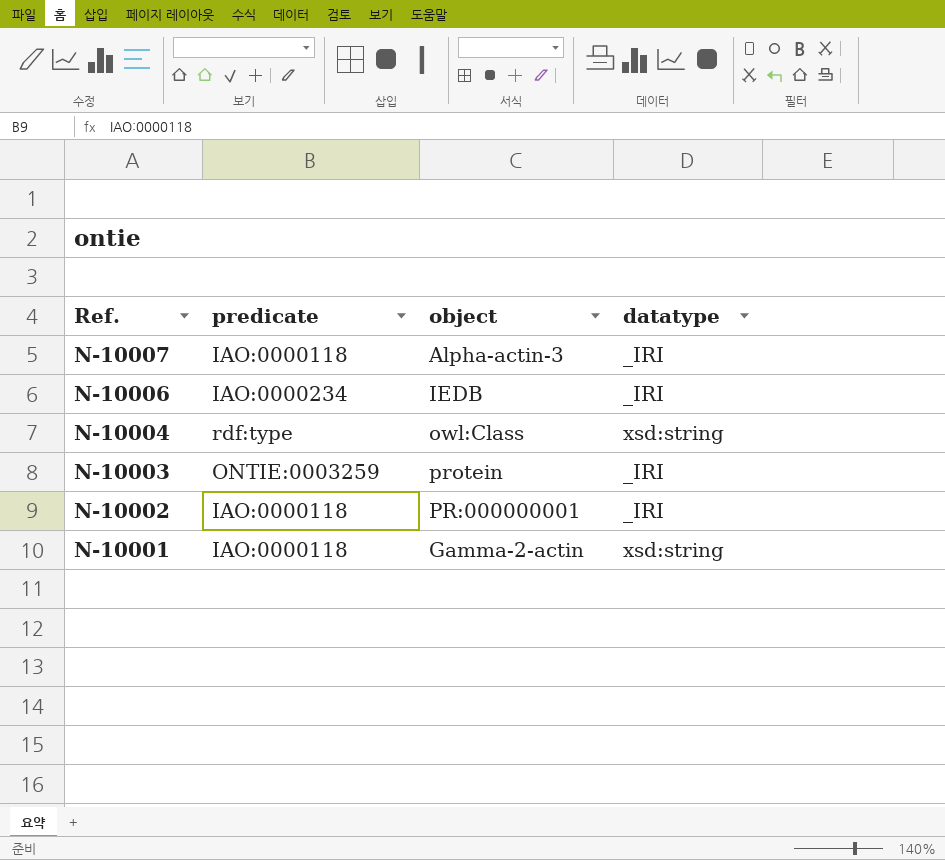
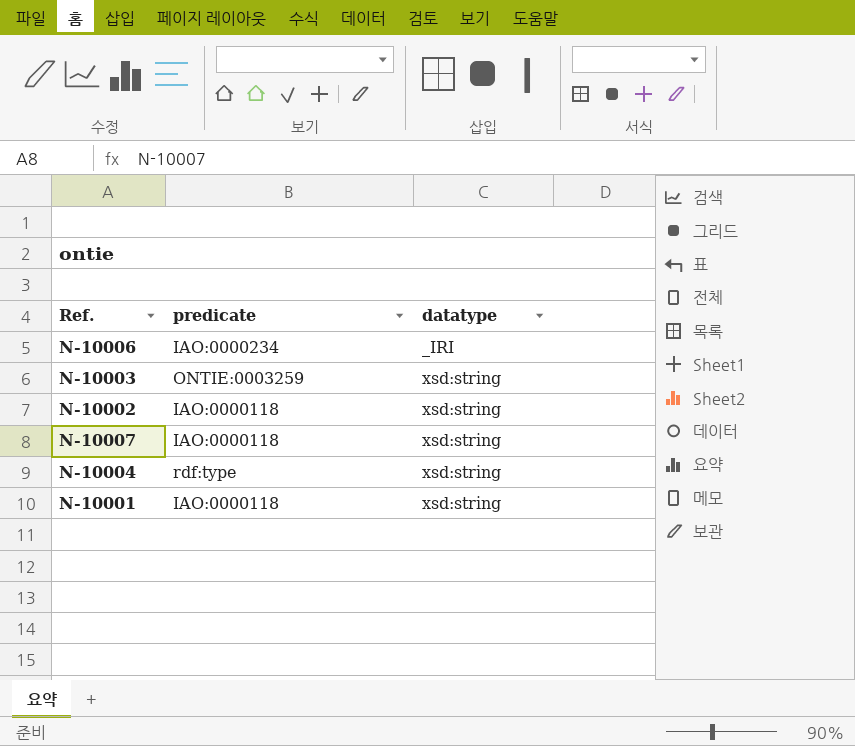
row order: Ref. descending -> datatype ascending
column object | position: 3 -> none
N-10003 | datatype: _IRI -> xsd:string
N-10002 | datatype: _IRI -> xsd:string
N-10007 | datatype: _IRI -> xsd:string

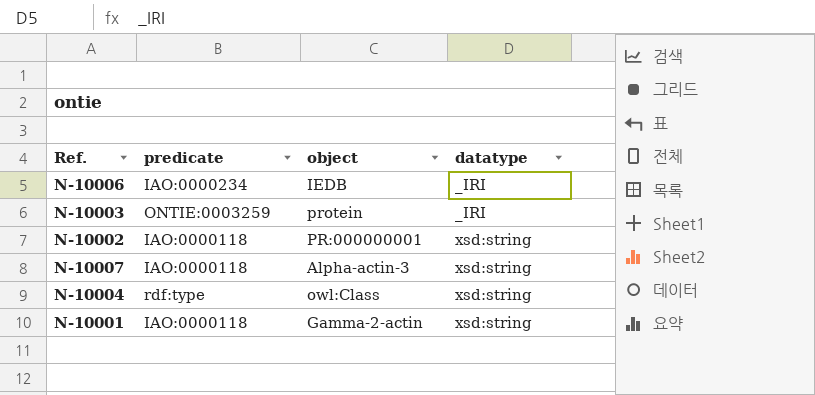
column object | position: none -> 3
N-10003 | datatype: xsd:string -> _IRI

